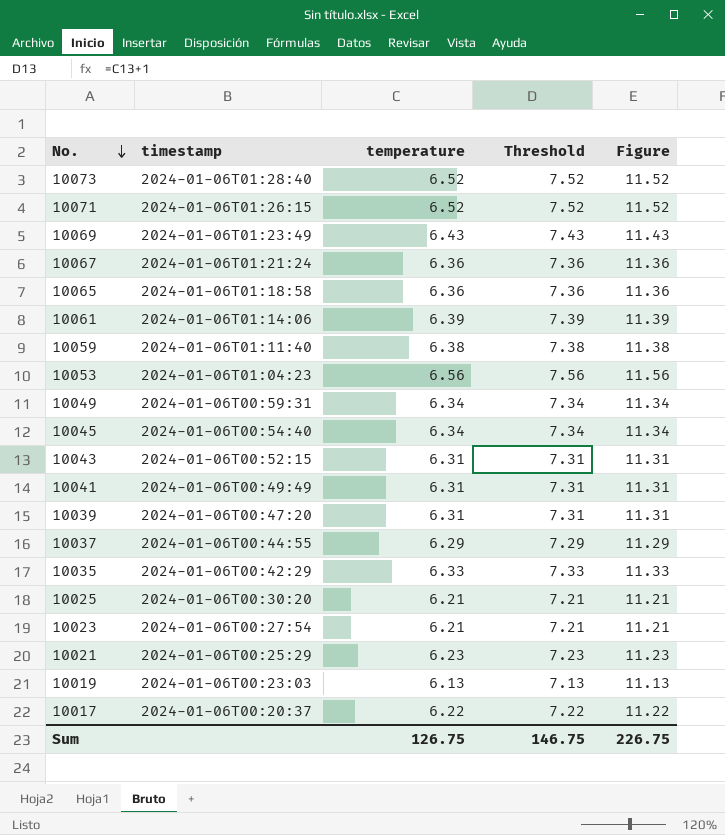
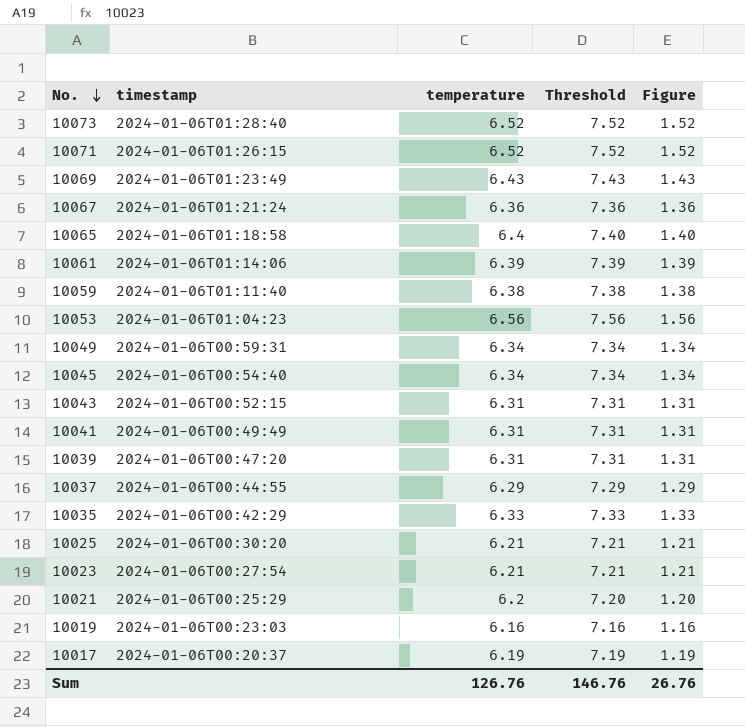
column Figure | formula: [temperature] + 5 -> [temperature] - 5
10065 | temperature: 6.36 -> 6.4
10065 | Threshold: 7.36 -> 7.40
10021 | temperature: 6.23 -> 6.2
10021 | Threshold: 7.23 -> 7.20
10019 | temperature: 6.13 -> 6.16
10019 | Threshold: 7.13 -> 7.16
10017 | temperature: 6.22 -> 6.19
10017 | Threshold: 7.22 -> 7.19
Sum | temperature: 126.75 -> 126.76
Sum | Threshold: 146.75 -> 146.76
Sum | Figure: 226.75 -> 26.76

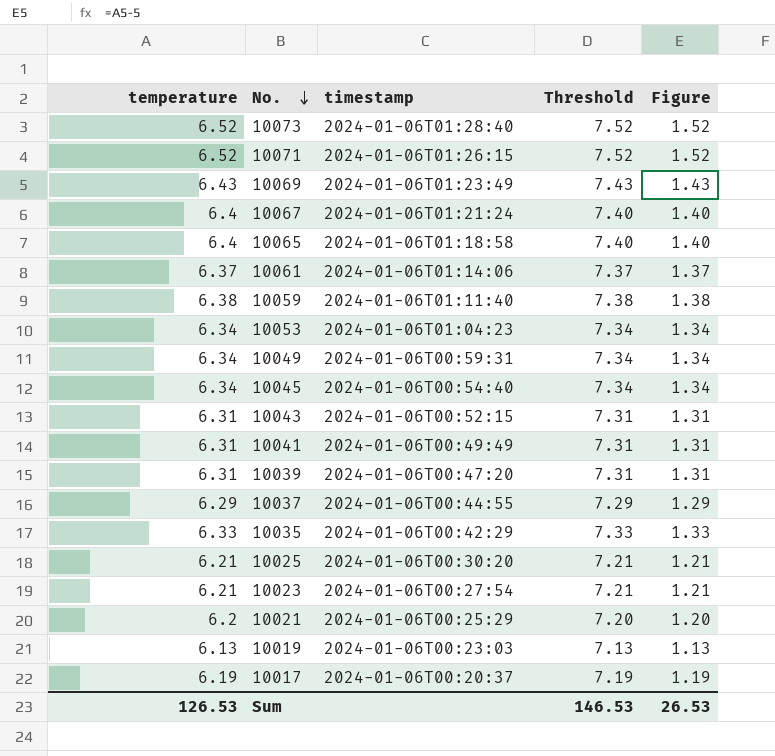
column temperature | position: 3 -> 1
10067 | temperature: 6.36 -> 6.4
10067 | Threshold: 7.36 -> 7.40
10067 | Figure: 1.36 -> 1.40
10061 | temperature: 6.39 -> 6.37
10061 | Threshold: 7.39 -> 7.37
10061 | Figure: 1.39 -> 1.37
10053 | temperature: 6.56 -> 6.34
10053 | Threshold: 7.56 -> 7.34
10053 | Figure: 1.56 -> 1.34
10019 | temperature: 6.16 -> 6.13
10019 | Threshold: 7.16 -> 7.13
10019 | Figure: 1.16 -> 1.13
Sum | temperature: 126.76 -> 126.53
Sum | Threshold: 146.76 -> 146.53
Sum | Figure: 26.76 -> 26.53

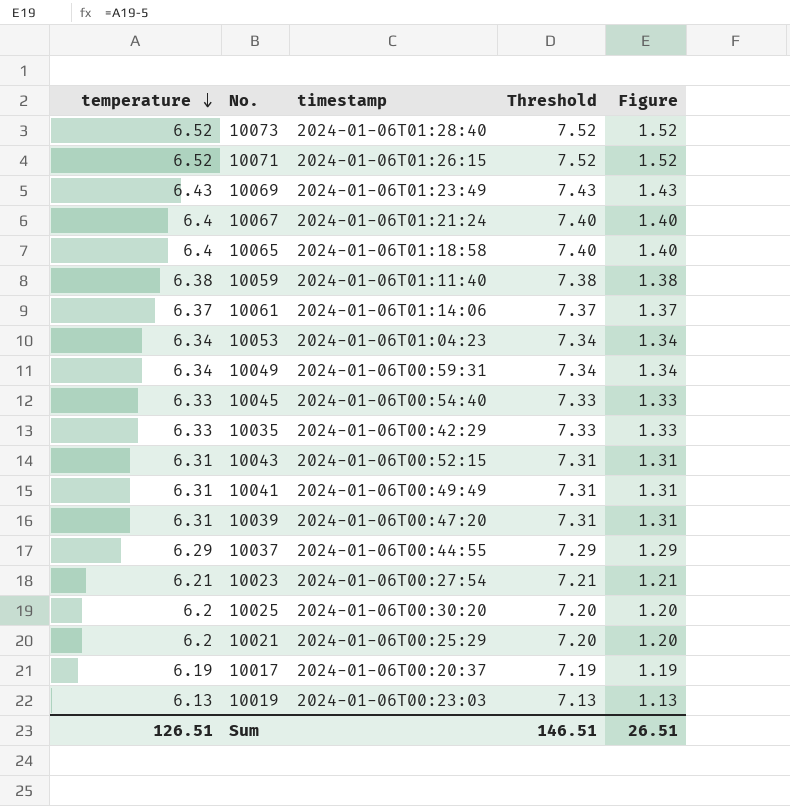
row order: No. descending -> temperature descending
10045 | temperature: 6.34 -> 6.33
10045 | Threshold: 7.34 -> 7.33
10045 | Figure: 1.34 -> 1.33
10025 | temperature: 6.21 -> 6.2
10025 | Threshold: 7.21 -> 7.20
10025 | Figure: 1.21 -> 1.20
Sum | temperature: 126.53 -> 126.51
Sum | Threshold: 146.53 -> 146.51
Sum | Figure: 26.53 -> 26.51

